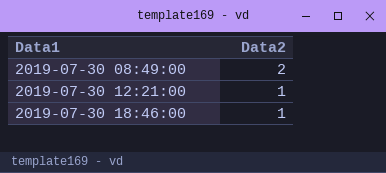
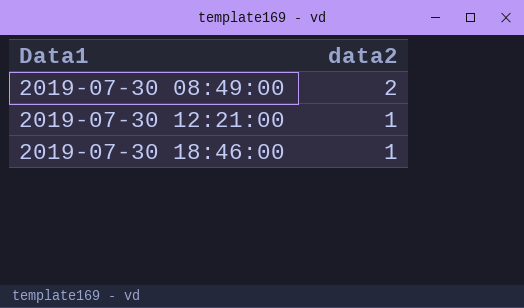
column name: Data2 -> data2

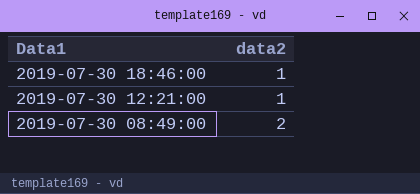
row order: Data1 ascending -> Data1 descending

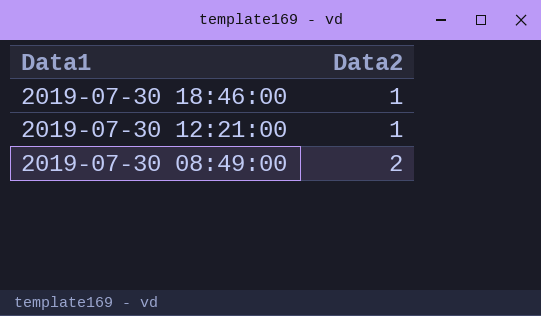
column name: data2 -> Data2

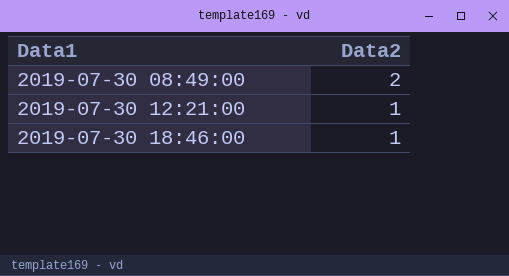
row order: Data1 descending -> Data1 ascending

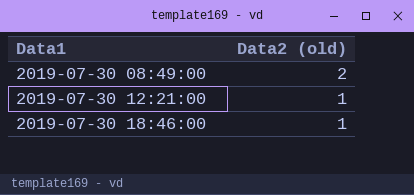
column name: Data2 -> Data2 (old)

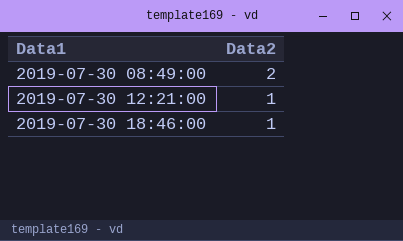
column name: Data2 (old) -> Data2

